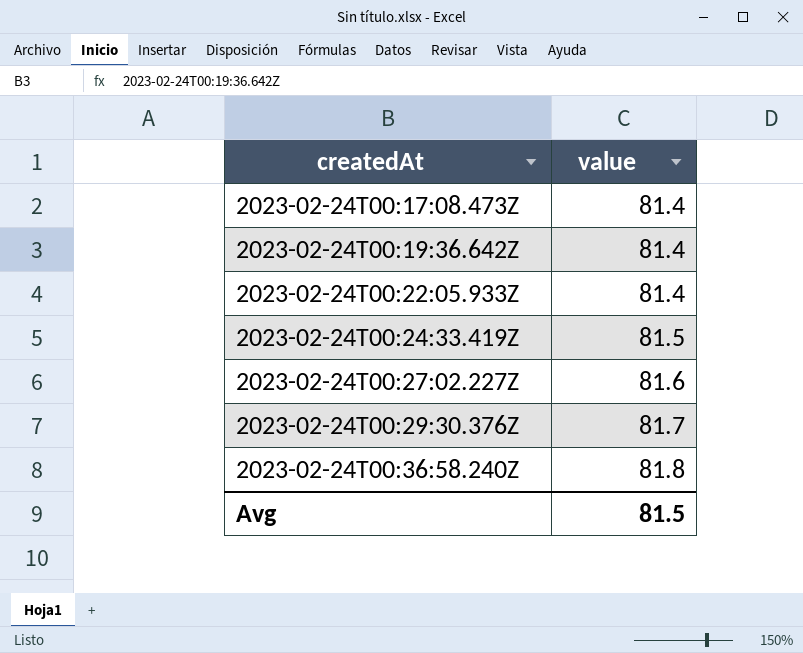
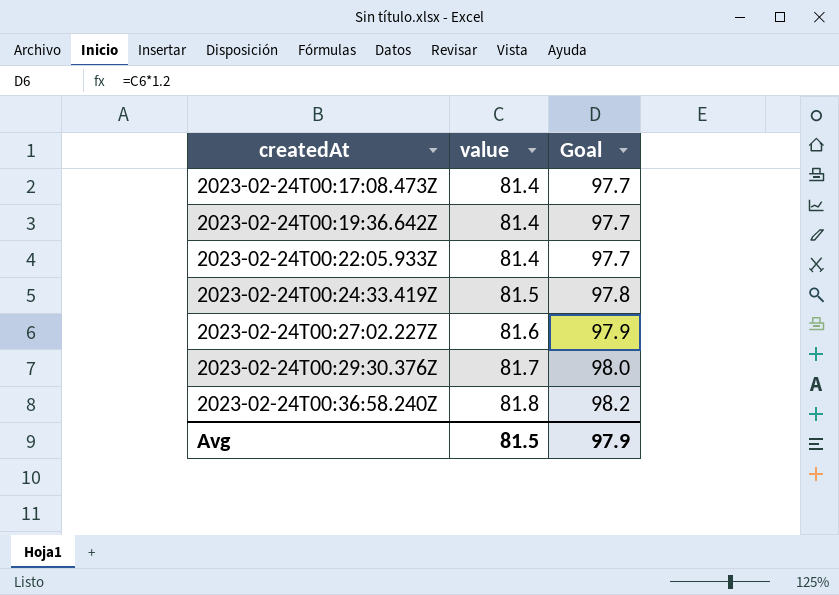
column Goal | formula: none -> [value] * 1.2

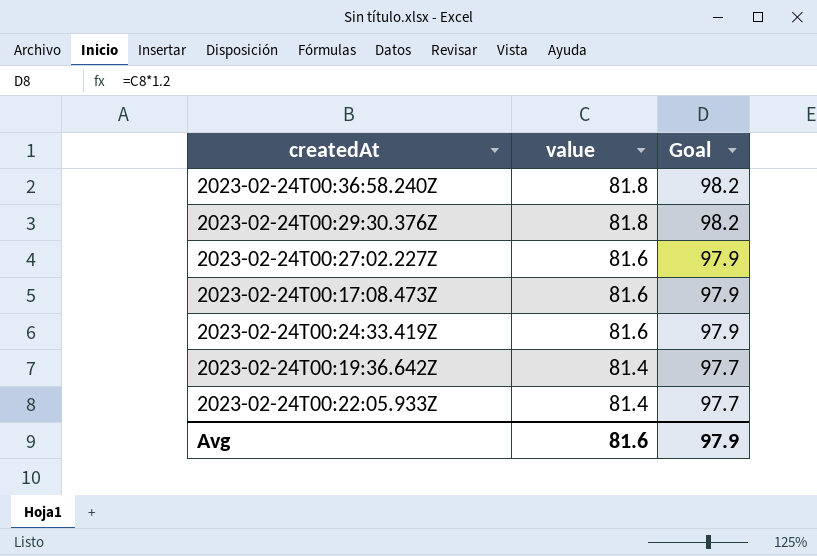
row order: createdAt ascending -> value descending
2023-02-24T00:29:30.376Z | value: 81.7 -> 81.8
2023-02-24T00:29:30.376Z | Goal: 98.0 -> 98.2
2023-02-24T00:17:08.473Z | value: 81.4 -> 81.6
2023-02-24T00:17:08.473Z | Goal: 97.7 -> 97.9
2023-02-24T00:24:33.419Z | value: 81.5 -> 81.6
2023-02-24T00:24:33.419Z | Goal: 97.8 -> 97.9
Avg | value: 81.5 -> 81.6

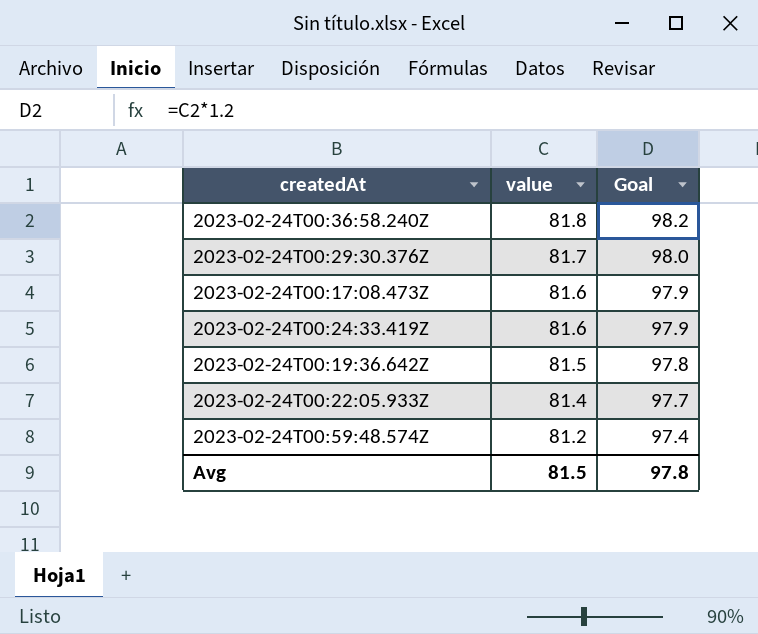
row 2023-02-24T00:27:02.227Z: 81.6 | 97.9 -> none
2023-02-24T00:29:30.376Z | value: 81.8 -> 81.7
2023-02-24T00:29:30.376Z | Goal: 98.2 -> 98.0
2023-02-24T00:19:36.642Z | value: 81.4 -> 81.5
2023-02-24T00:19:36.642Z | Goal: 97.7 -> 97.8
row 2023-02-24T00:59:48.574Z: none -> 81.2 | 97.4
Avg | value: 81.6 -> 81.5
Avg | Goal: 97.9 -> 97.8

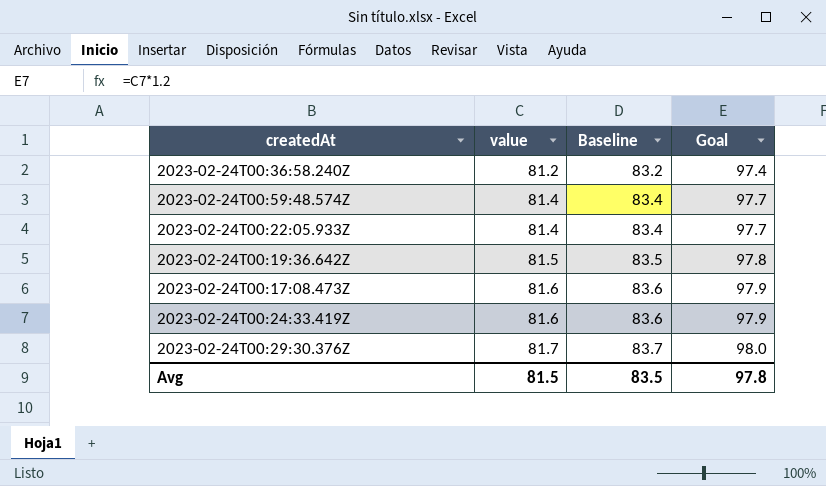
row order: value descending -> value ascending
column Baseline | formula: none -> [value] + 2
2023-02-24T00:36:58.240Z | value: 81.8 -> 81.2
2023-02-24T00:36:58.240Z | Goal: 98.2 -> 97.4
2023-02-24T00:59:48.574Z | value: 81.2 -> 81.4
2023-02-24T00:59:48.574Z | Goal: 97.4 -> 97.7

